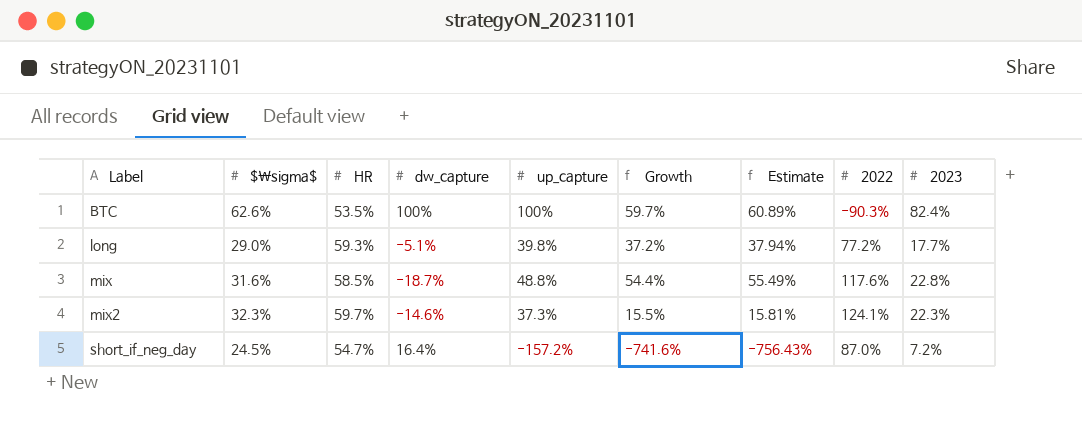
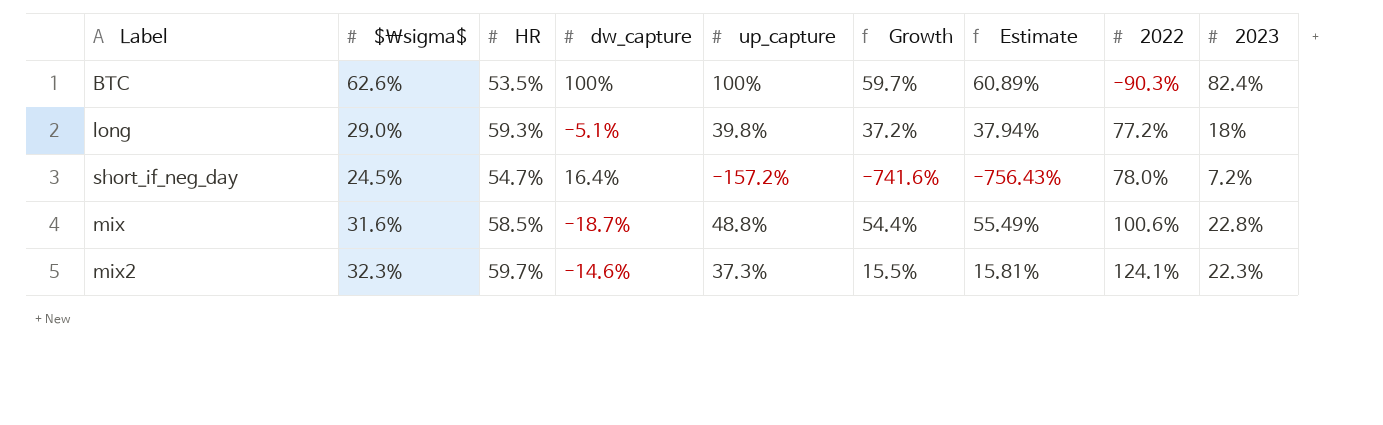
row order: Label ascending -> 2022 ascending
long | 2023: 17.7% -> 18%
short_if_neg_day | 2022: 87.0% -> 78.0%
mix | 2022: 117.6% -> 100.6%

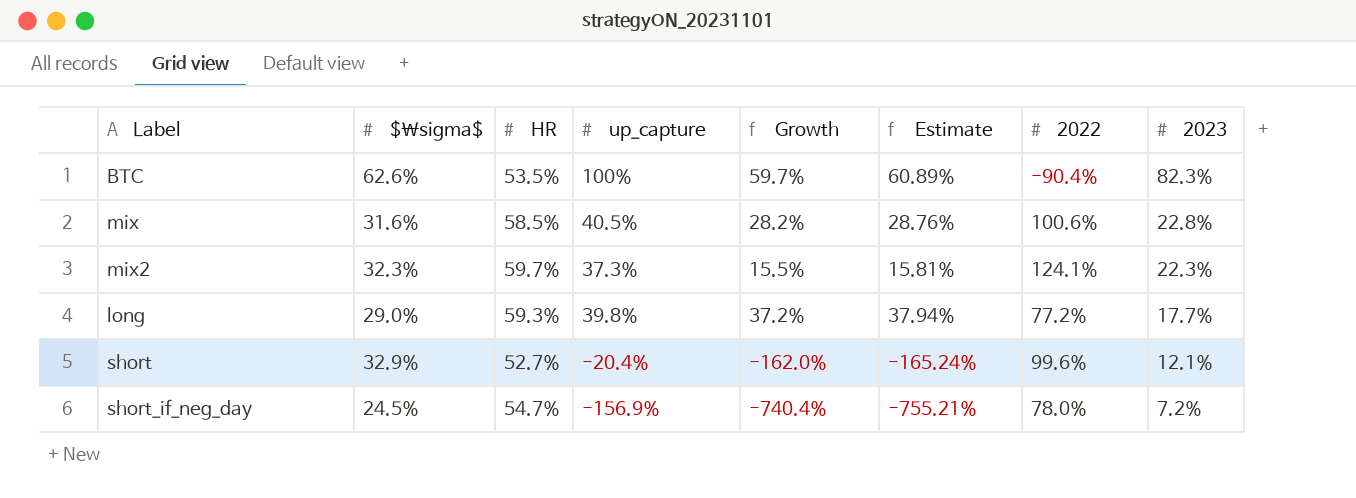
row order: 2022 ascending -> 2023 descending
column dw_capture | position: 4 -> none
BTC | 2022: -90.3% -> -90.4%
BTC | 2023: 82.4% -> 82.3%
mix | up_capture: 48.8% -> 40.5%
mix | Growth: 54.4% -> 28.2%
mix | Estimate: 55.49% -> 28.76%
long | 2023: 18% -> 17.7%
row short: none -> 32.9% | 52.7% | -20.4% | -162.0% | -165.24% | 99.6% | 12.1%
short_if_neg_day | up_capture: -157.2% -> -156.9%
short_if_neg_day | Growth: -741.6% -> -740.4%
short_if_neg_day | Estimate: -756.43% -> -755.21%

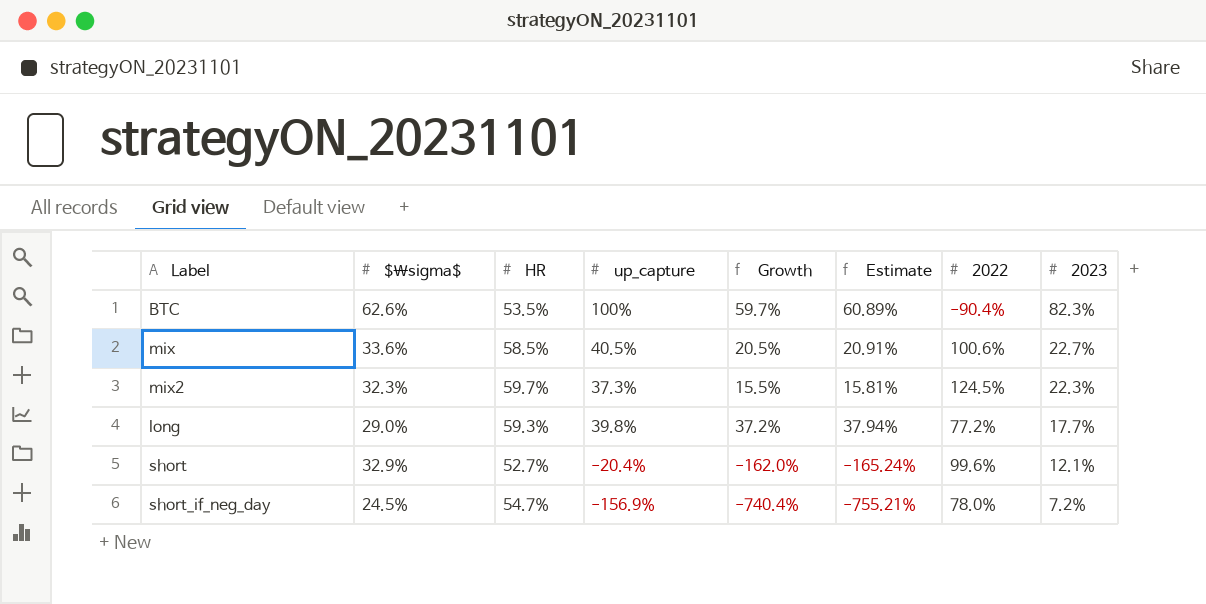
mix | $\sigma$: 31.6% -> 33.6%
mix | Growth: 28.2% -> 20.5%
mix | Estimate: 28.76% -> 20.91%
mix | 2023: 22.8% -> 22.7%
mix2 | 2022: 124.1% -> 124.5%

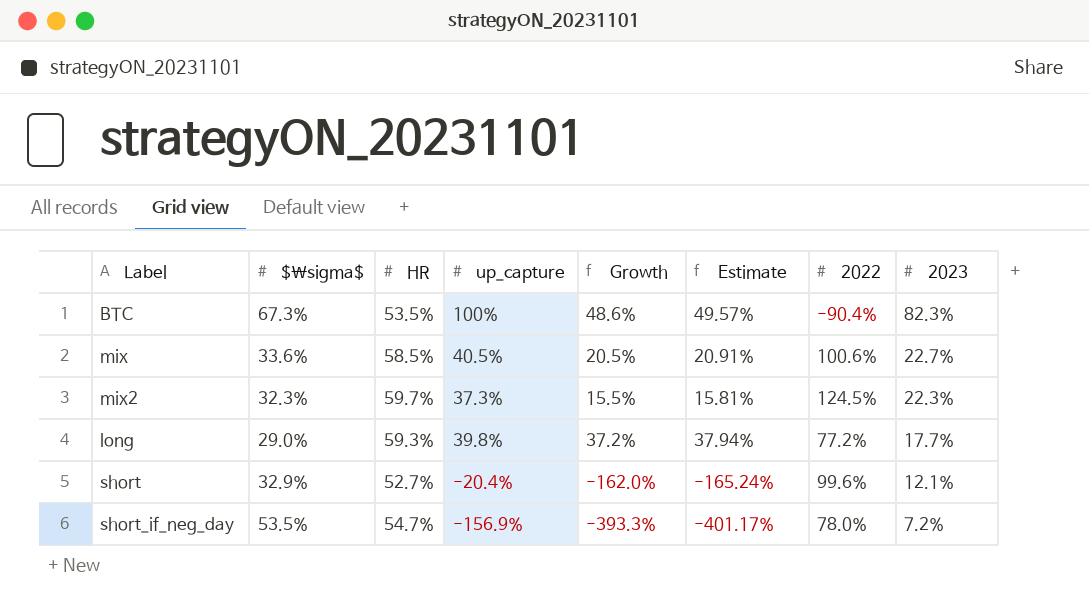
BTC | $\sigma$: 62.6% -> 67.3%
BTC | Growth: 59.7% -> 48.6%
BTC | Estimate: 60.89% -> 49.57%
short_if_neg_day | $\sigma$: 24.5% -> 53.5%
short_if_neg_day | Growth: -740.4% -> -393.3%
short_if_neg_day | Estimate: -755.21% -> -401.17%

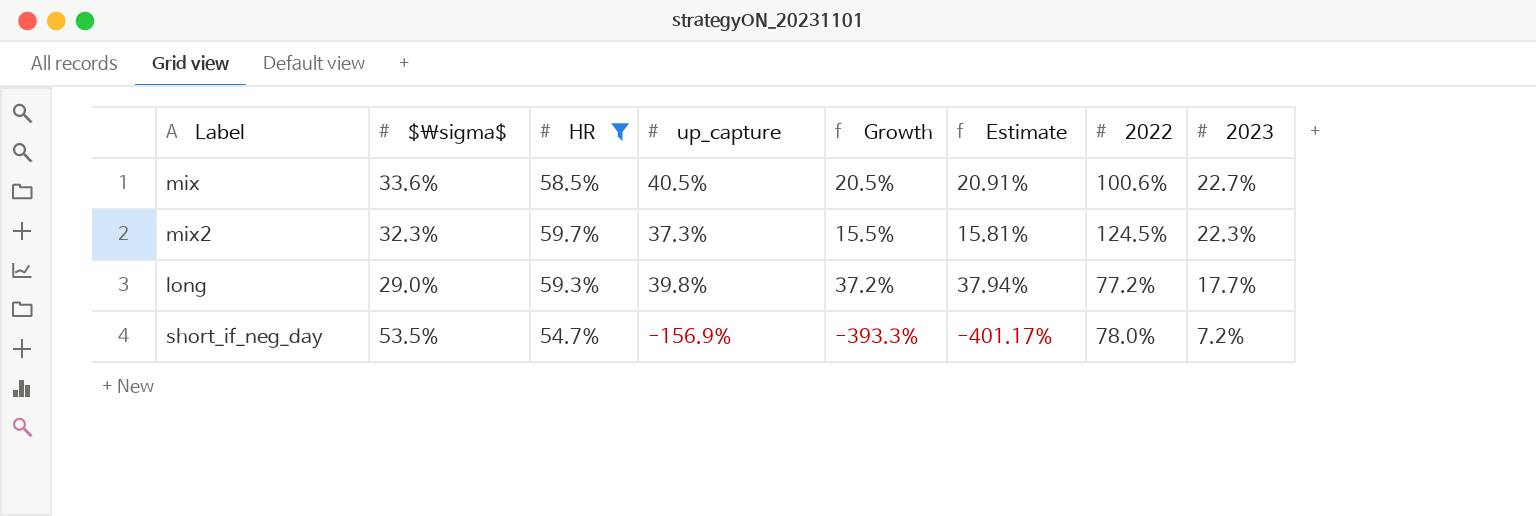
filter: none -> HR >= 54.7%

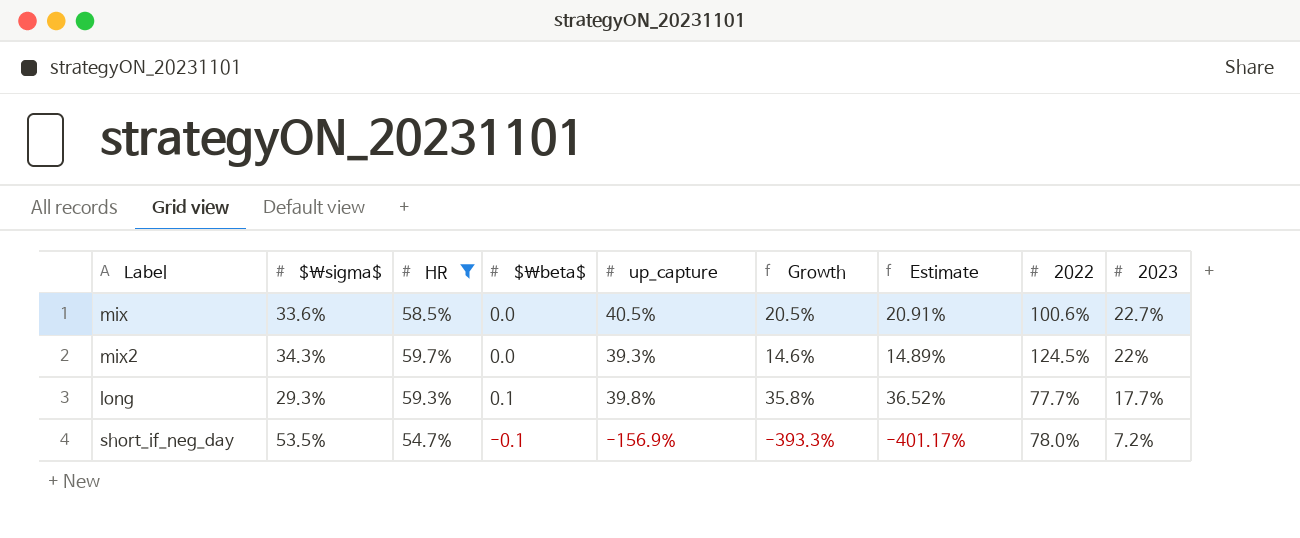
column $\beta$ | position: none -> 4
mix2 | $\sigma$: 32.3% -> 34.3%
mix2 | up_capture: 37.3% -> 39.3%
mix2 | Growth: 15.5% -> 14.6%
mix2 | Estimate: 15.81% -> 14.89%
mix2 | 2023: 22.3% -> 22%
long | $\sigma$: 29.0% -> 29.3%
long | Growth: 37.2% -> 35.8%
long | Estimate: 37.94% -> 36.52%
long | 2022: 77.2% -> 77.7%

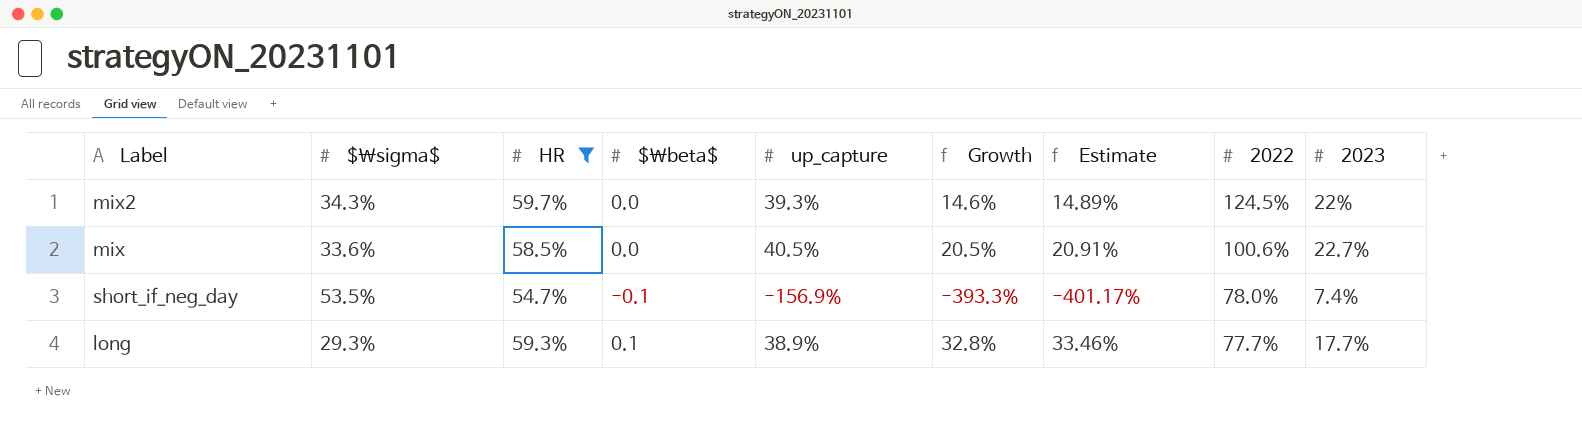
row order: 2023 descending -> 2022 descending
short_if_neg_day | 2023: 7.2% -> 7.4%
long | up_capture: 39.8% -> 38.9%
long | Growth: 35.8% -> 32.8%
long | Estimate: 36.52% -> 33.46%

